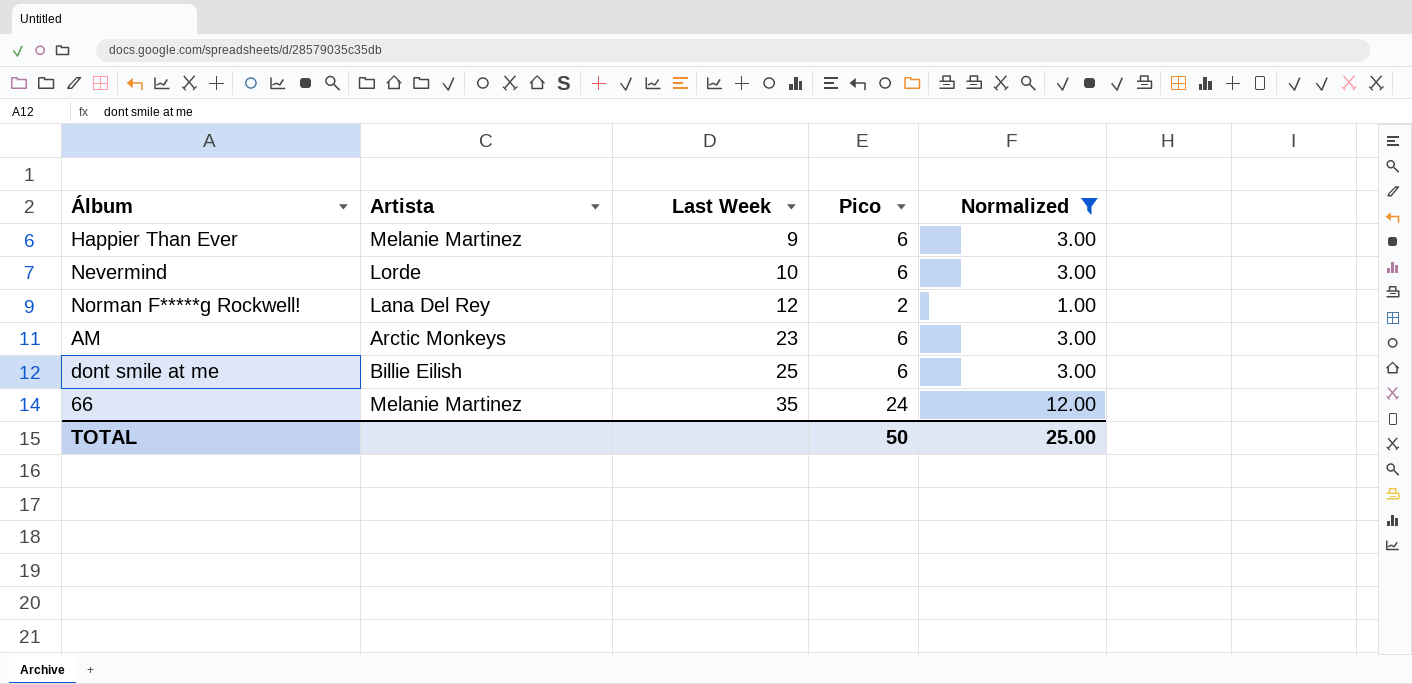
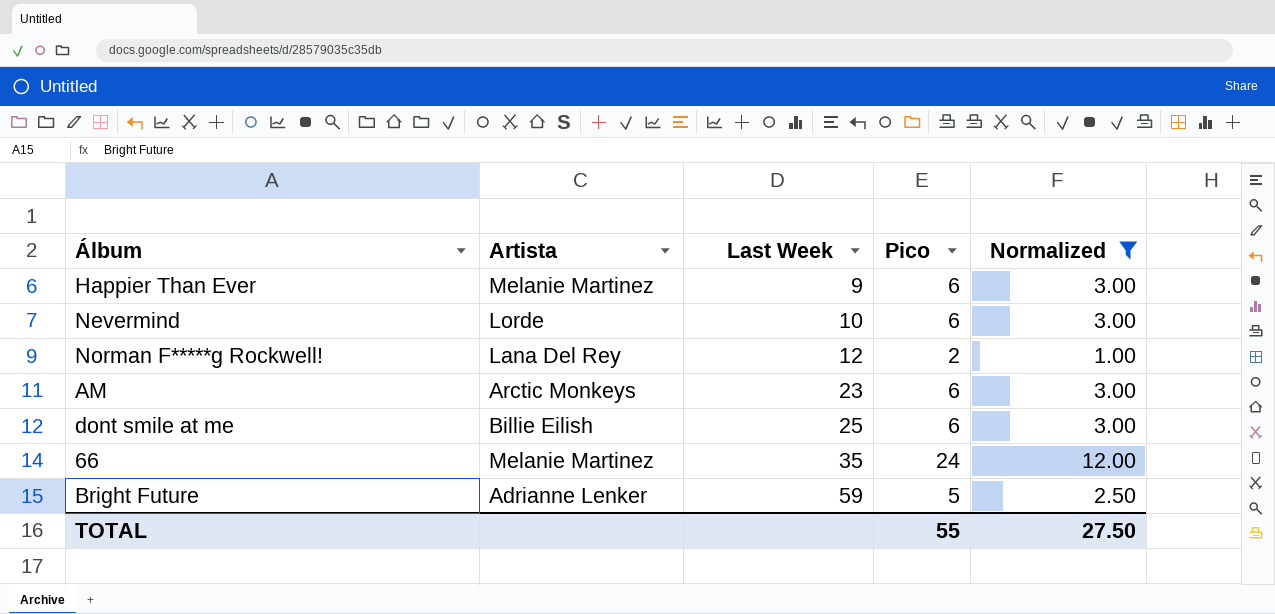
row Bright Future: none -> Adrianne Lenker | 59 | 5 | 2.50
TOTAL | Pico: 50 -> 55
TOTAL | Normalized: 25.00 -> 27.50

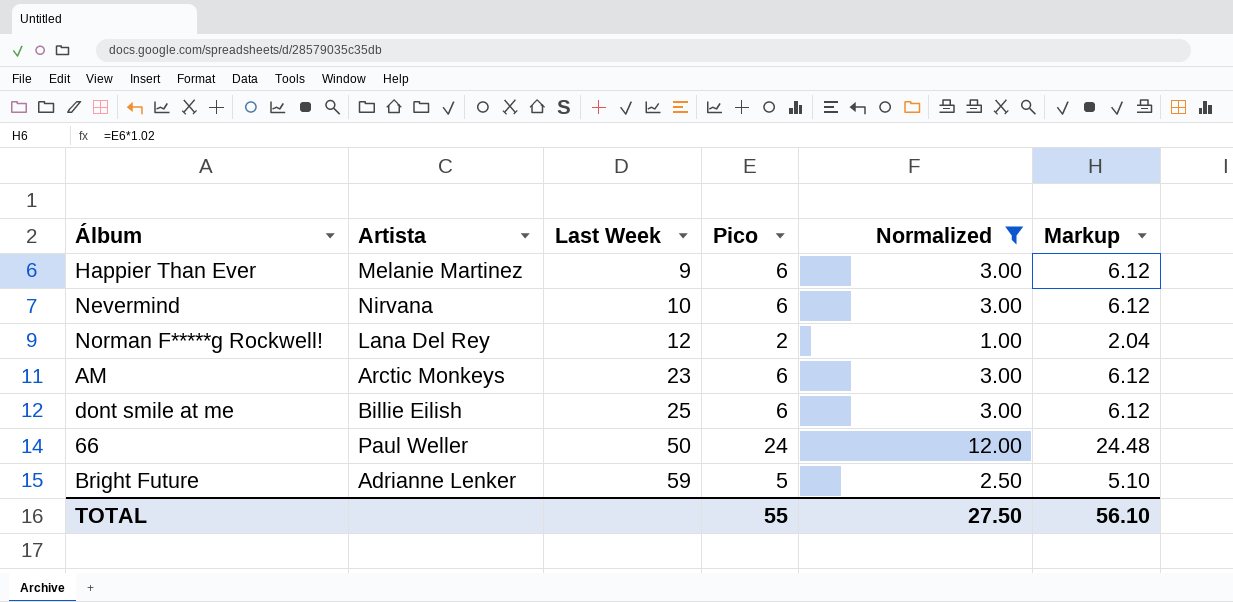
column Markup | formula: none -> [Pico] * 1.02
Nevermind | Artista: Lorde -> Nirvana
66 | Artista: Melanie Martinez -> Paul Weller
66 | Last Week: 35 -> 50

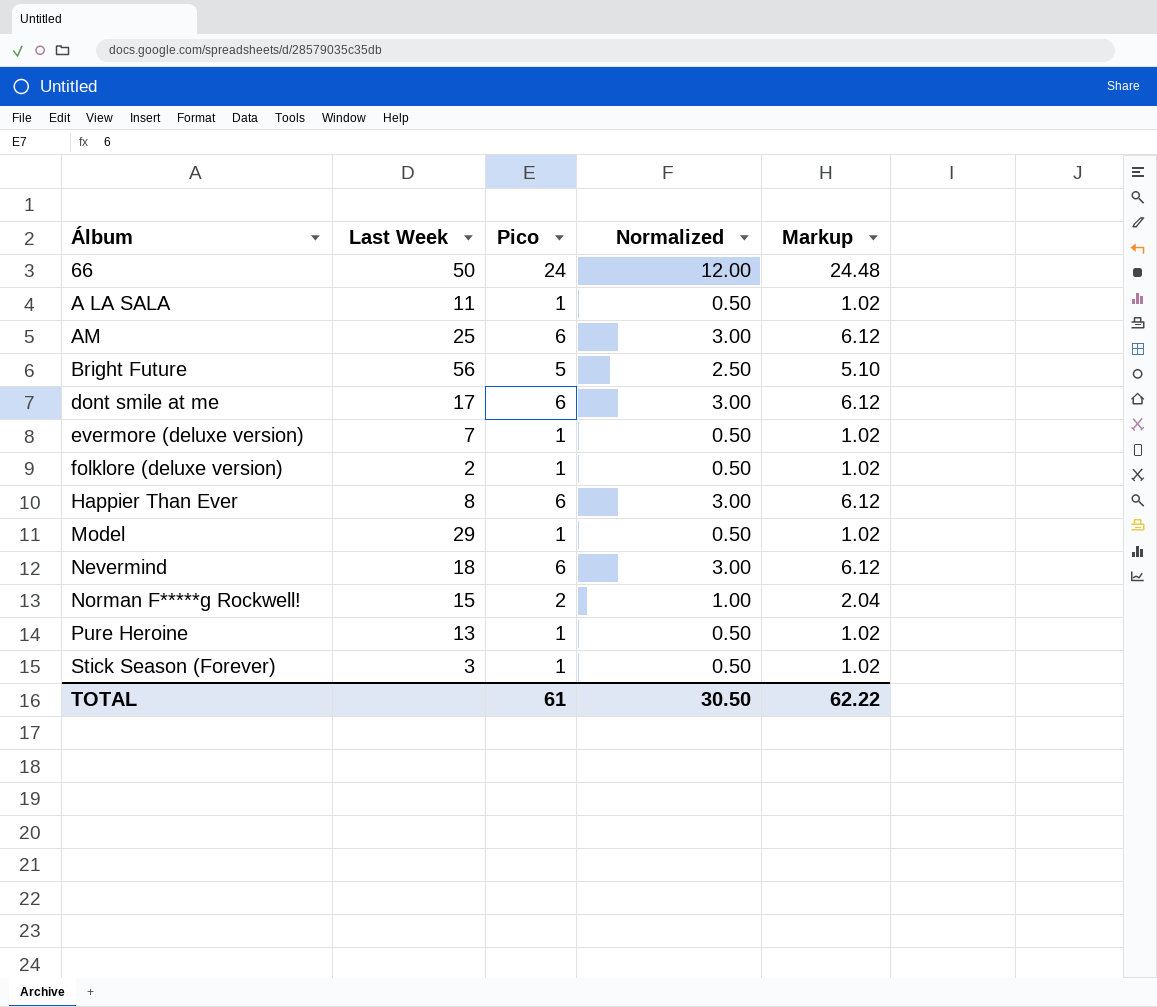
filter: Normalized != 0.50 -> none
row order: Last Week ascending -> Álbum ascending
column Artista | position: 2 -> none
AM | Last Week: 23 -> 25
Bright Future | Last Week: 59 -> 56
dont smile at me | Last Week: 25 -> 17
Happier Than Ever | Last Week: 9 -> 8
Nevermind | Last Week: 10 -> 18
Norman F*****g Rockwell! | Last Week: 12 -> 15
TOTAL | Pico: 55 -> 61
TOTAL | Normalized: 27.50 -> 30.50
TOTAL | Markup: 56.10 -> 62.22

